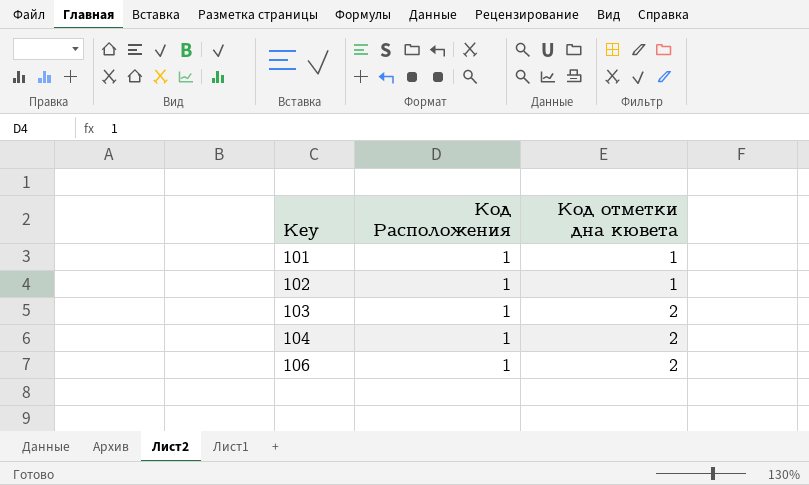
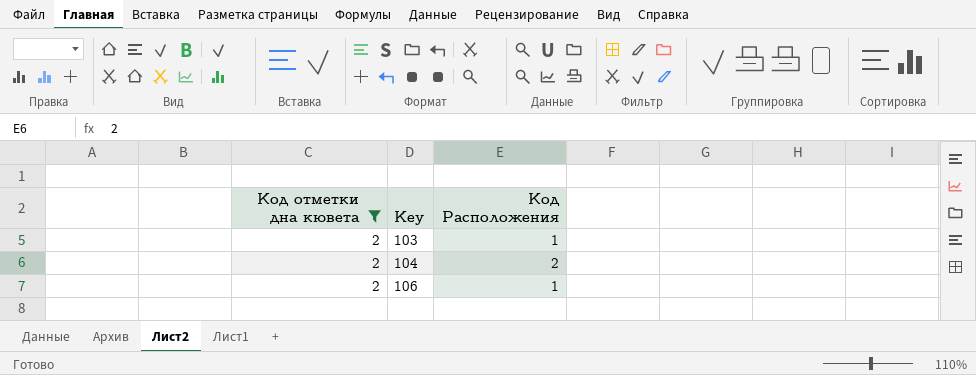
filter: none -> Код отметки дна кювета = 2
column Код отметки дна кювета | position: 3 -> 1
104 | Код Расположения: 1 -> 2

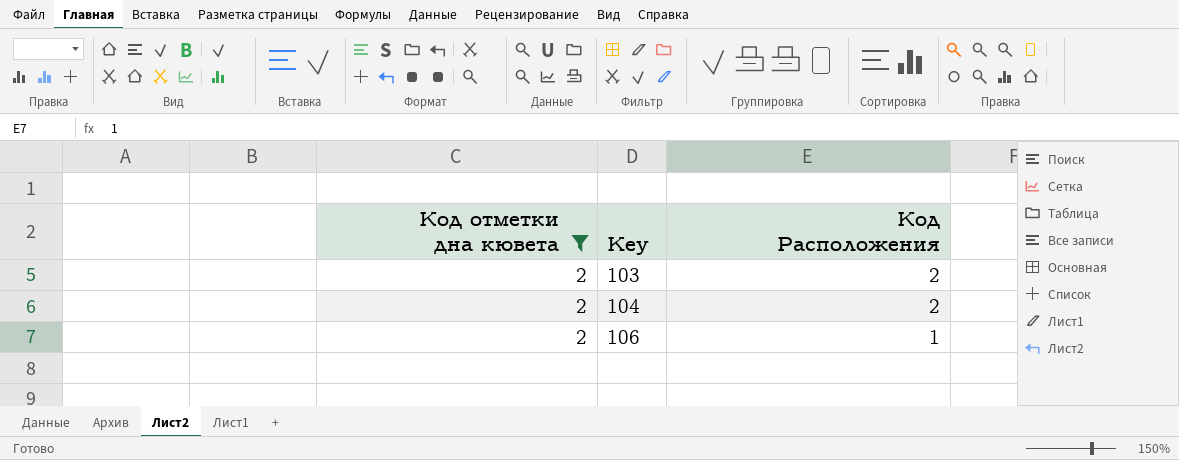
103 | Код Расположения: 1 -> 2

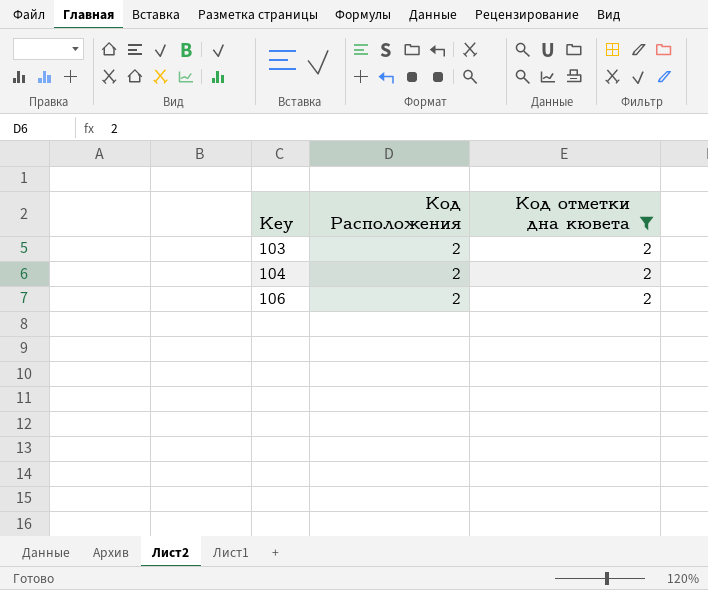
column Код отметки дна кювета | position: 1 -> 3
106 | Код Расположения: 1 -> 2

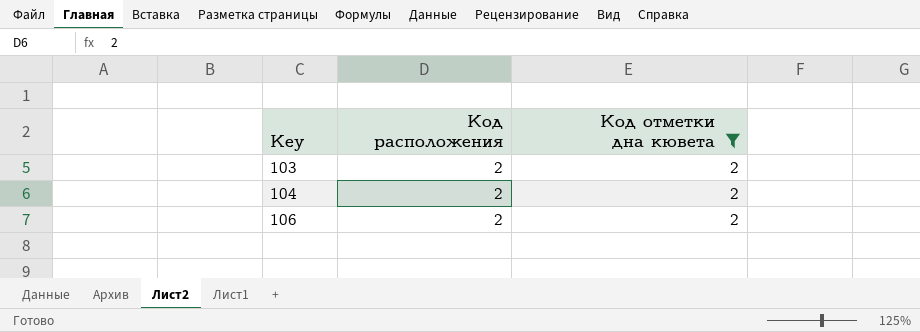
column name: Код Расположения -> Код расположения

